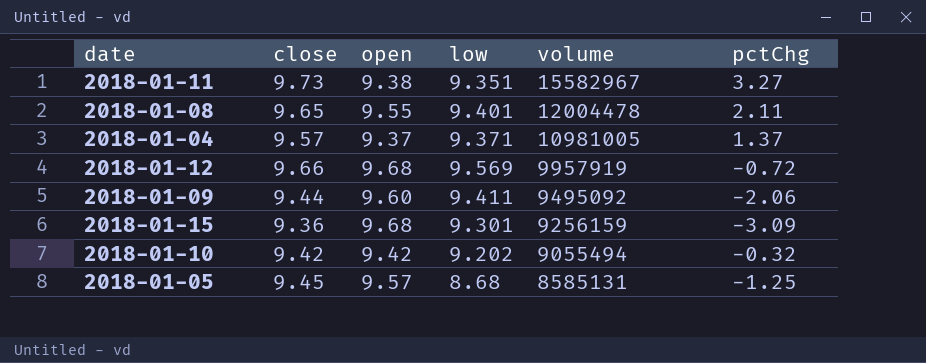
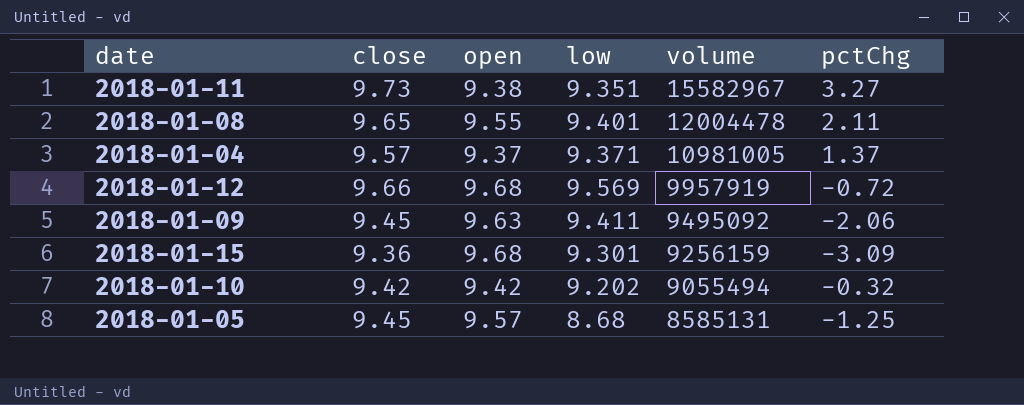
2018-01-09 | close: 9.44 -> 9.45
2018-01-09 | open: 9.60 -> 9.63

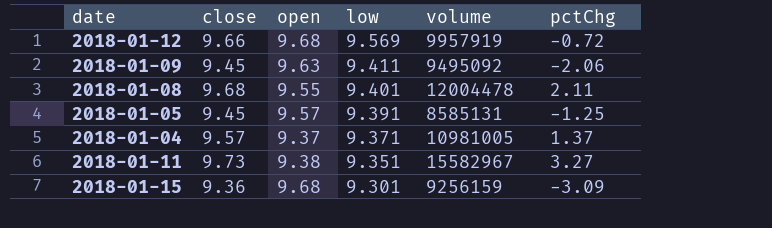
row order: volume descending -> low descending
row 2018-01-10: 9.42 | 9.42 | 9.202 | 9055494 | -0.32 -> none
2018-01-08 | close: 9.65 -> 9.68
2018-01-05 | low: 8.68 -> 9.391

